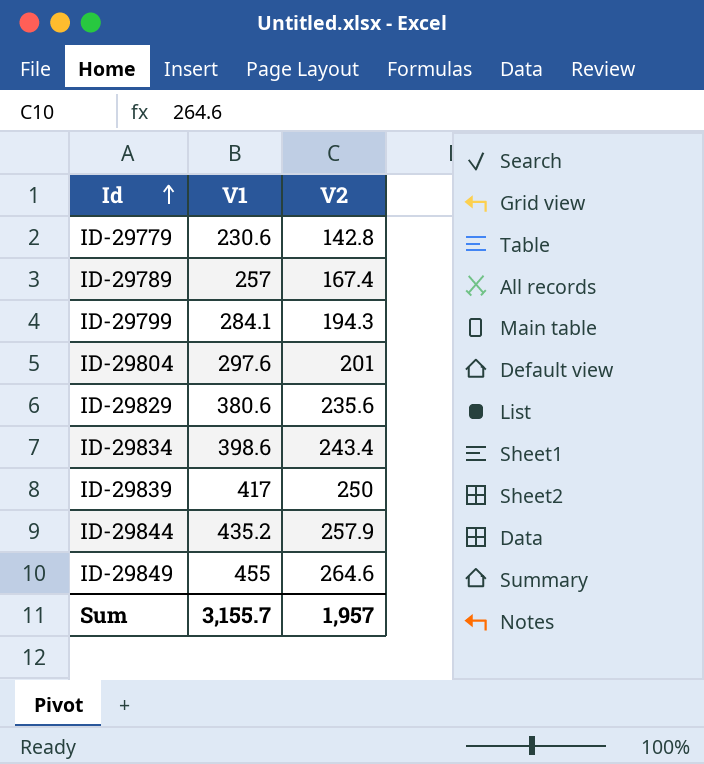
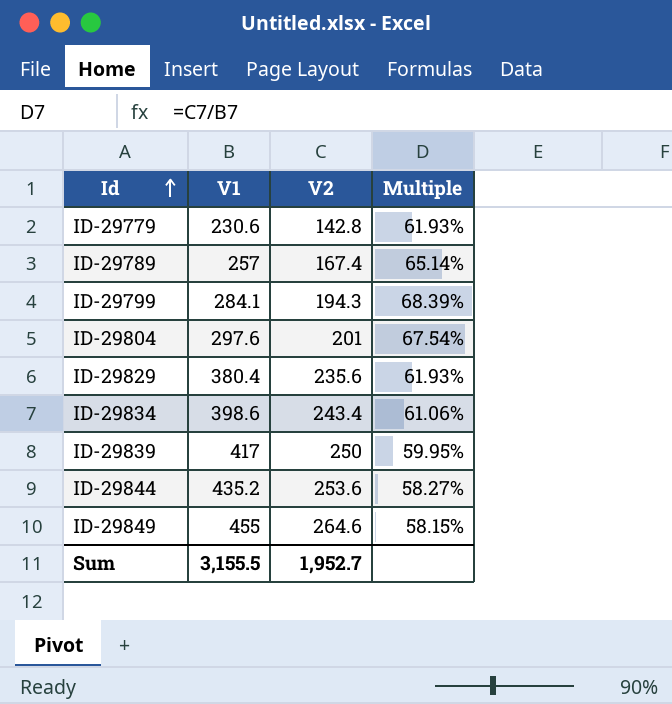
column Multiple | formula: none -> [V2] / [V1]
ID-29829 | V1: 380.6 -> 380.4
ID-29844 | V2: 257.9 -> 253.6
Sum | V1: 3,155.7 -> 3,155.5
Sum | V2: 1,957 -> 1,952.7

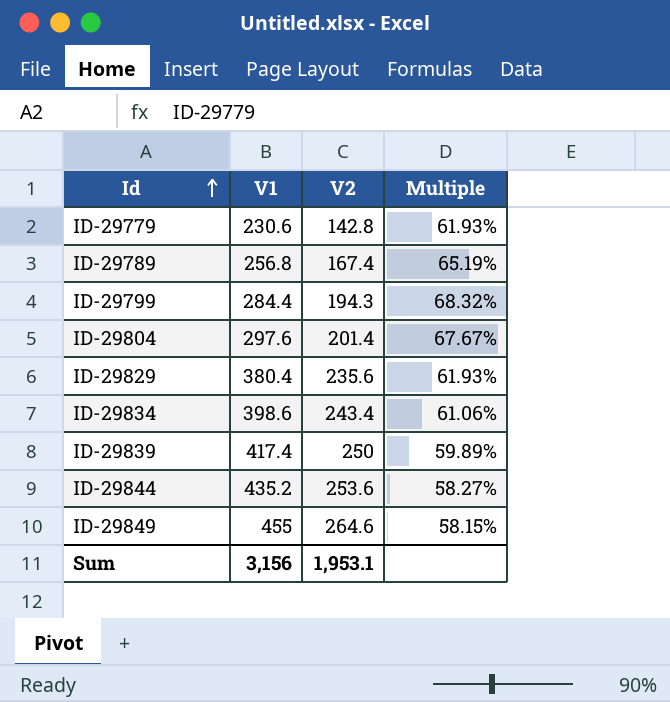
ID-29789 | V1: 257 -> 256.8
ID-29789 | Multiple: 65.14% -> 65.19%
ID-29799 | V1: 284.1 -> 284.4
ID-29799 | Multiple: 68.39% -> 68.32%
ID-29804 | V2: 201 -> 201.4
ID-29804 | Multiple: 67.54% -> 67.67%
ID-29839 | V1: 417 -> 417.4
ID-29839 | Multiple: 59.95% -> 59.89%
Sum | V1: 3,155.5 -> 3,156
Sum | V2: 1,952.7 -> 1,953.1

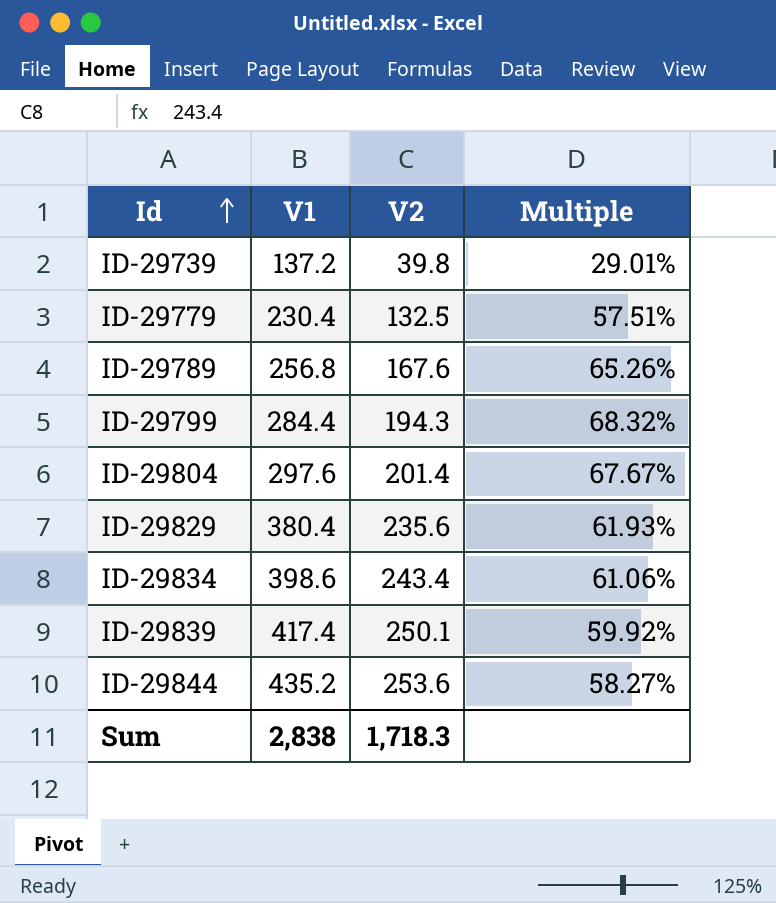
row ID-29849: 455 | 264.6 | 58.15% -> none
row ID-29739: none -> 137.2 | 39.8 | 29.01%
ID-29779 | V1: 230.6 -> 230.4
ID-29779 | V2: 142.8 -> 132.5
ID-29779 | Multiple: 61.93% -> 57.51%
ID-29789 | V2: 167.4 -> 167.6
ID-29789 | Multiple: 65.19% -> 65.26%
ID-29839 | V2: 250 -> 250.1
ID-29839 | Multiple: 59.89% -> 59.92%
Sum | V1: 3,156 -> 2,838
Sum | V2: 1,953.1 -> 1,718.3

